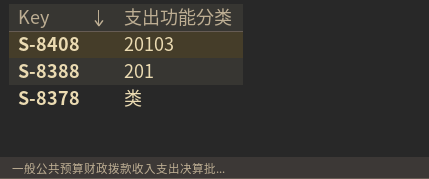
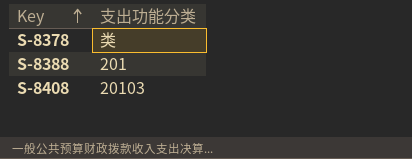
row order: Key descending -> Key ascending

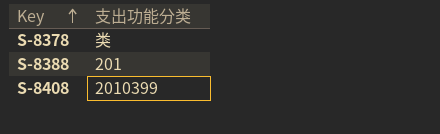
S-8408 | 支出功能分类: 20103 -> 2010399

